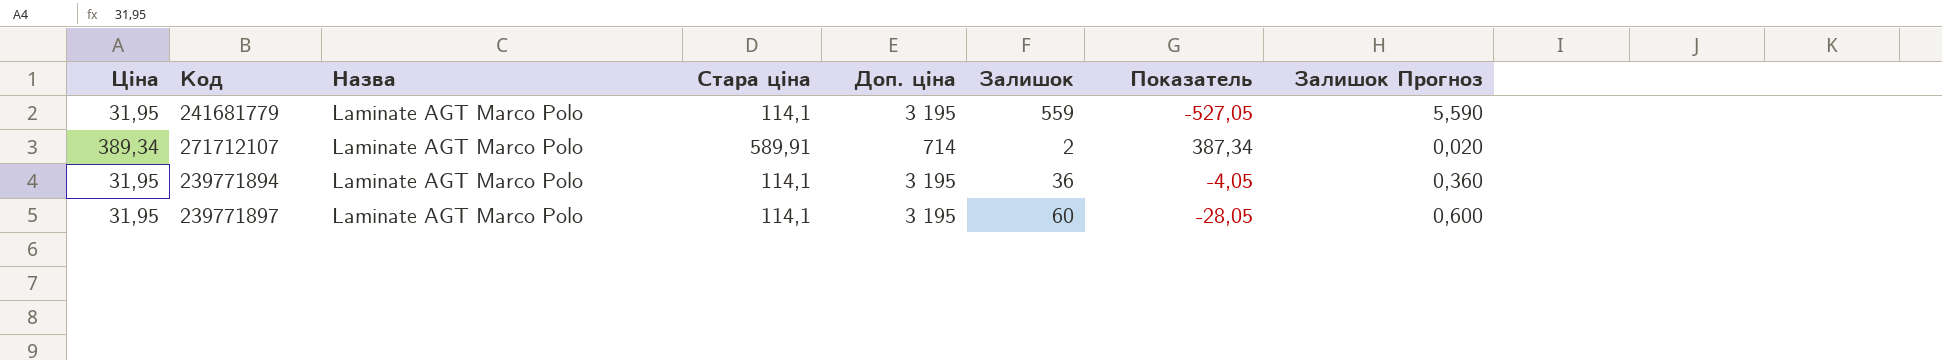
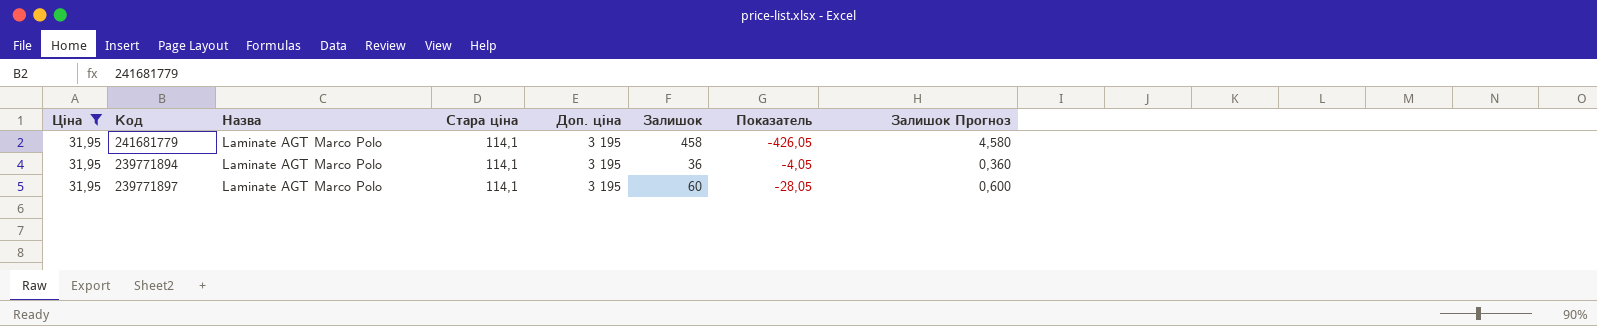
filter: none -> Ціна = 31,95
241681779 | Залишок: 559 -> 458
241681779 | Показатель: -527,05 -> -426,05
241681779 | Залишок Прогноз: 5,590 -> 4,580

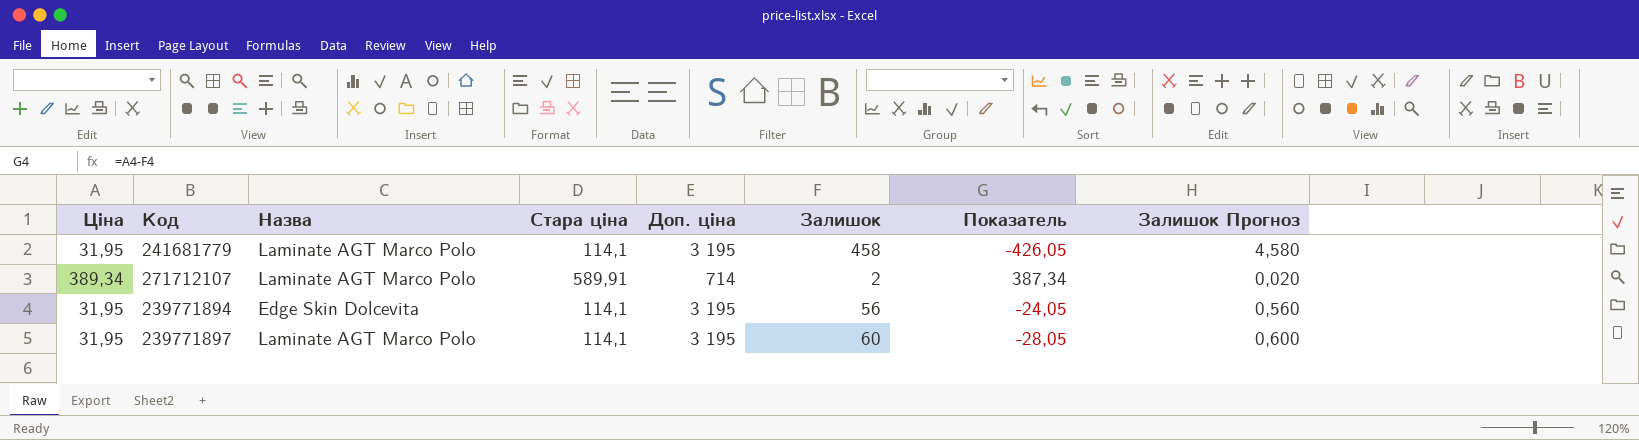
filter: Ціна = 31,95 -> none
239771894 | Назва: Laminate AGT Marco Polo -> Edge Skin Dolcevita
239771894 | Залишок: 36 -> 56
239771894 | Показатель: -4,05 -> -24,05
239771894 | Залишок Прогноз: 0,360 -> 0,560

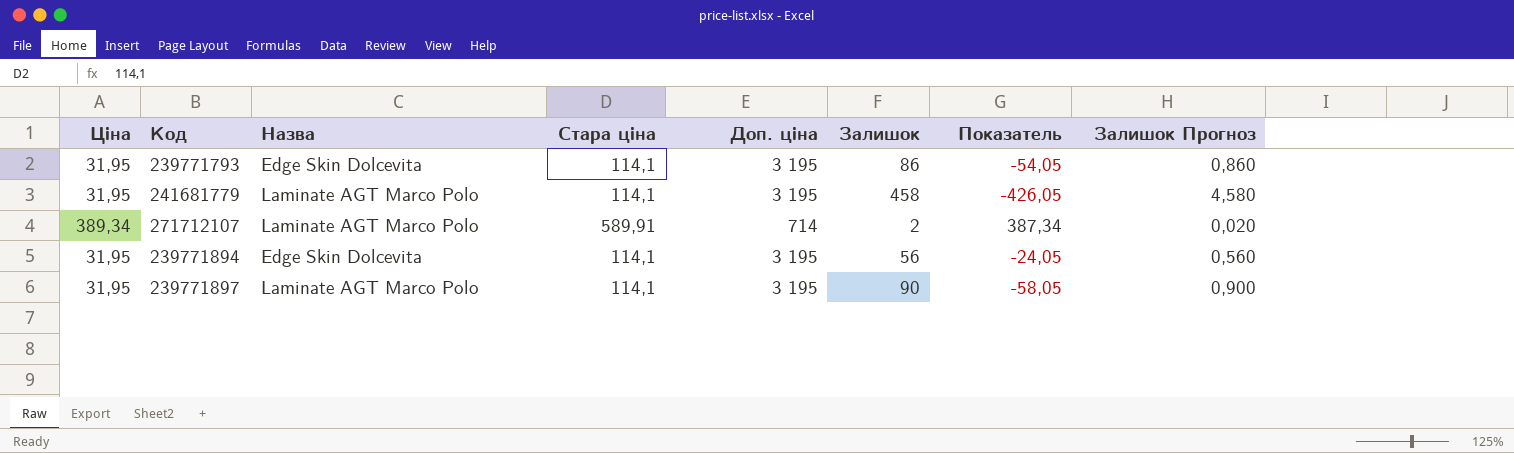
row 239771793: none -> 31,95 | Edge Skin Dolcevita | 114,1 | 3 195 | 86 | -54,05 | 0,860
239771897 | Залишок: 60 -> 90
239771897 | Показатель: -28,05 -> -58,05
239771897 | Залишок Прогноз: 0,600 -> 0,900

